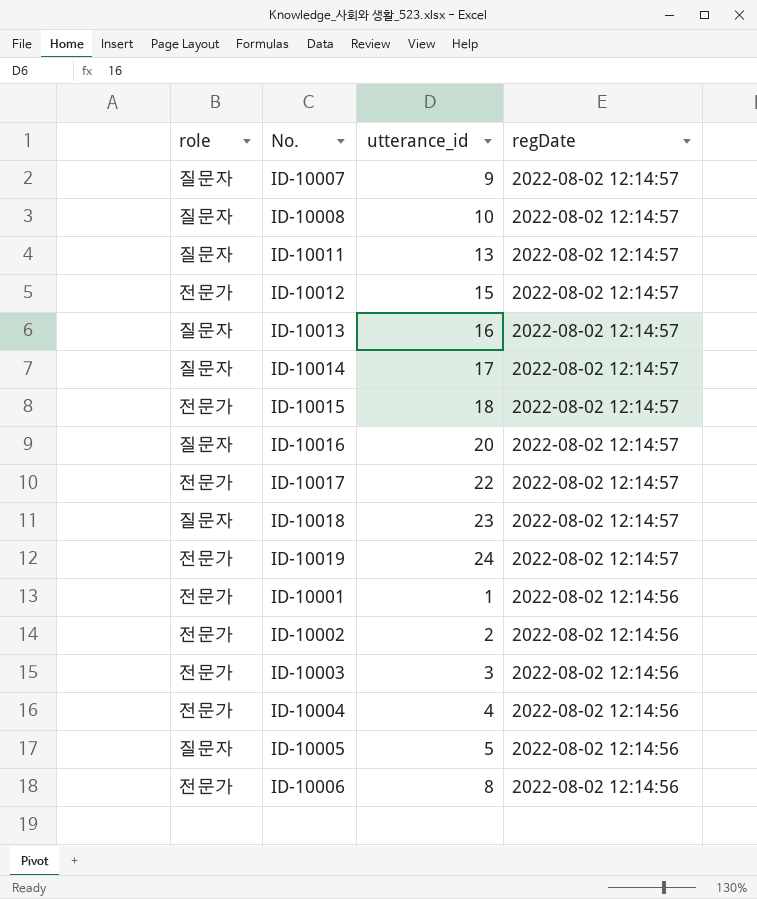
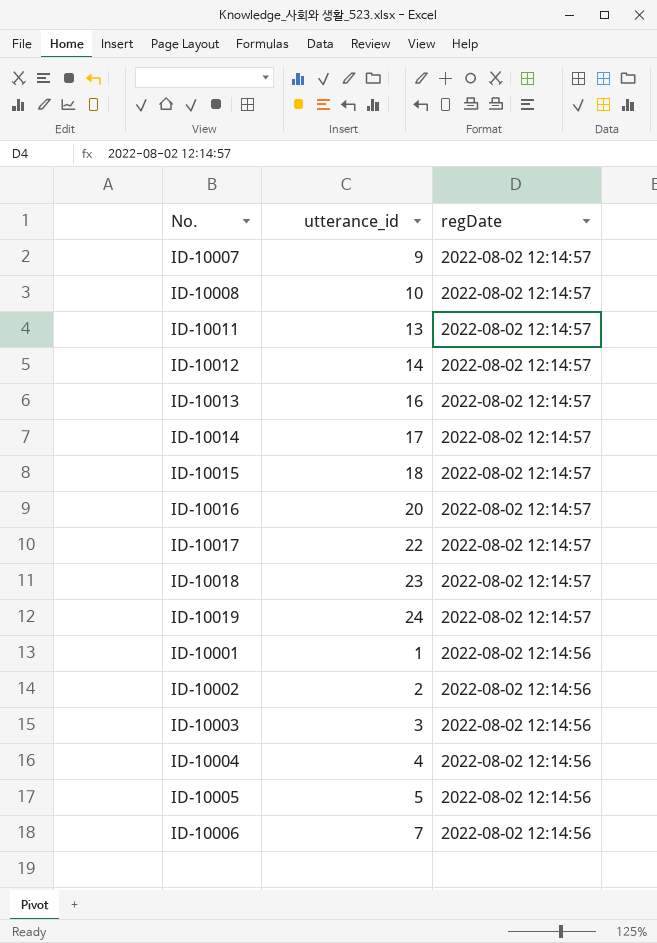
column role | position: 1 -> none
ID-10012 | utterance_id: 15 -> 14
ID-10006 | utterance_id: 8 -> 7

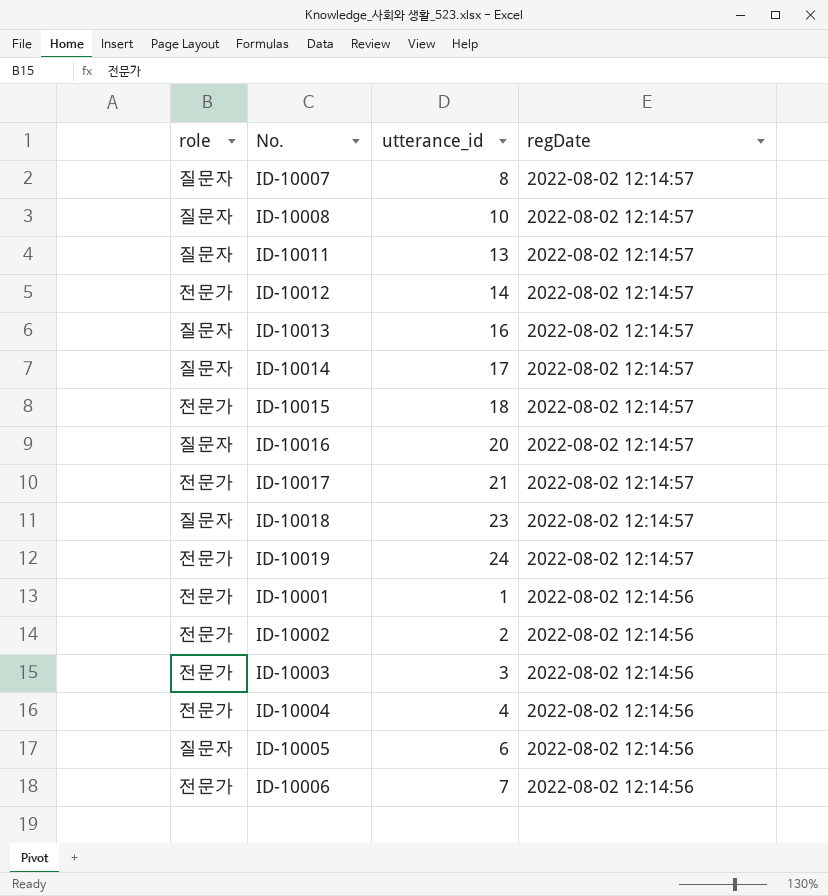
column role | position: none -> 1
ID-10007 | utterance_id: 9 -> 8
ID-10017 | utterance_id: 22 -> 21
ID-10005 | utterance_id: 5 -> 6

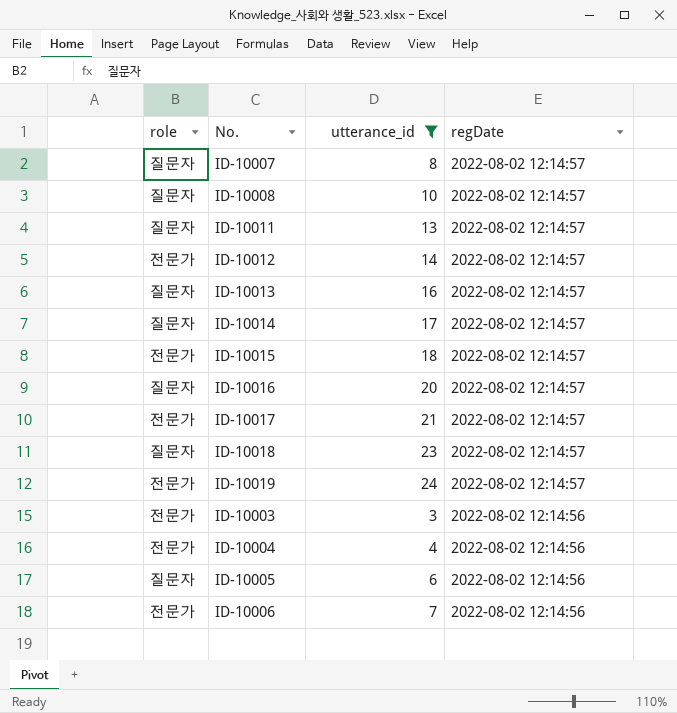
filter: none -> utterance_id >= 3

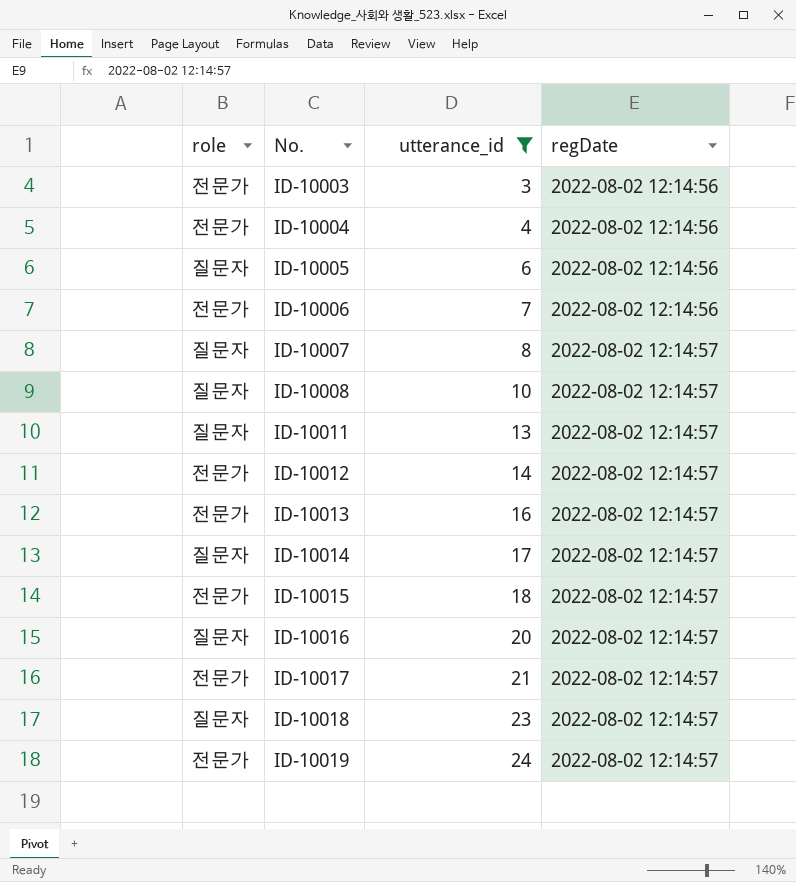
row order: regDate descending -> No. ascending
ID-10013 | role: 질문자 -> 전문가

